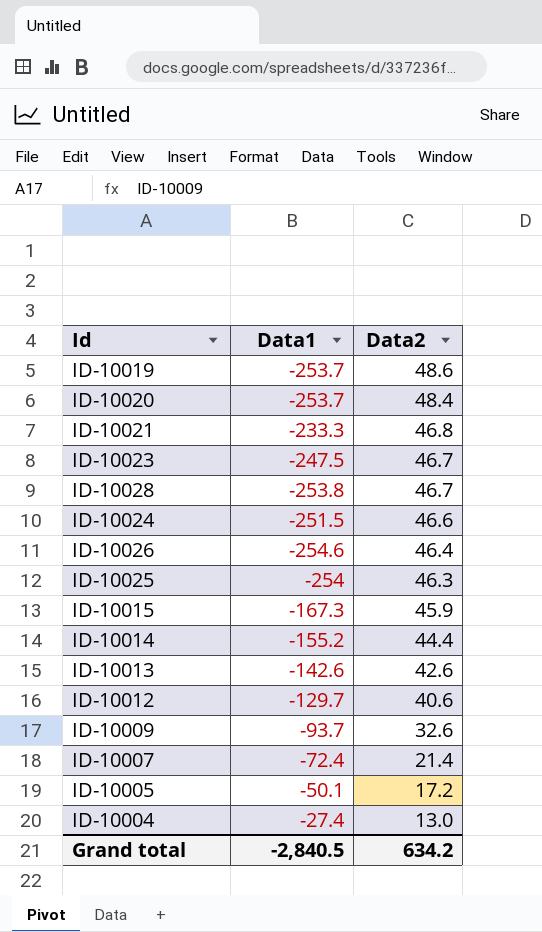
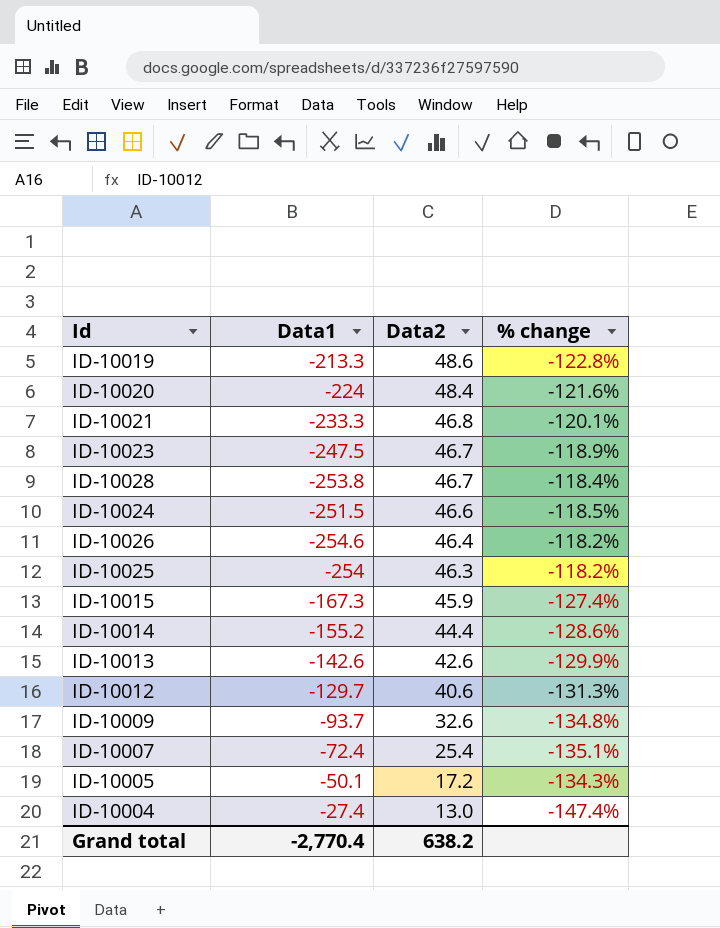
column % change | formula: none -> ([Data2] - [Data1]) / [Data1]
ID-10019 | Data1: -253.7 -> -213.3
ID-10020 | Data1: -253.7 -> -224
ID-10007 | Data2: 21.4 -> 25.4
Grand total | Data1: -2,840.5 -> -2,770.4
Grand total | Data2: 634.2 -> 638.2

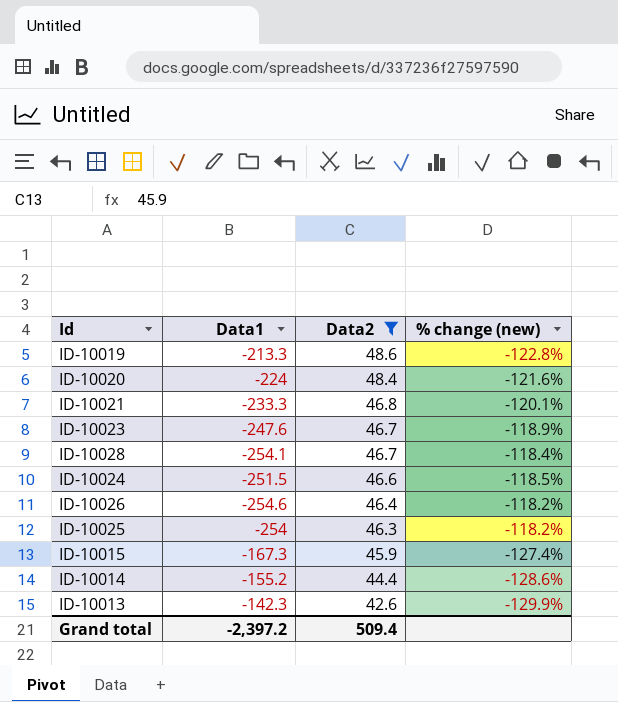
filter: none -> Data2 >= 42.6
column name: % change -> % change (new)
ID-10023 | Data1: -247.5 -> -247.6
ID-10028 | Data1: -253.8 -> -254.1
ID-10013 | Data1: -142.6 -> -142.3
Grand total | Data1: -2,770.4 -> -2,397.2
Grand total | Data2: 638.2 -> 509.4

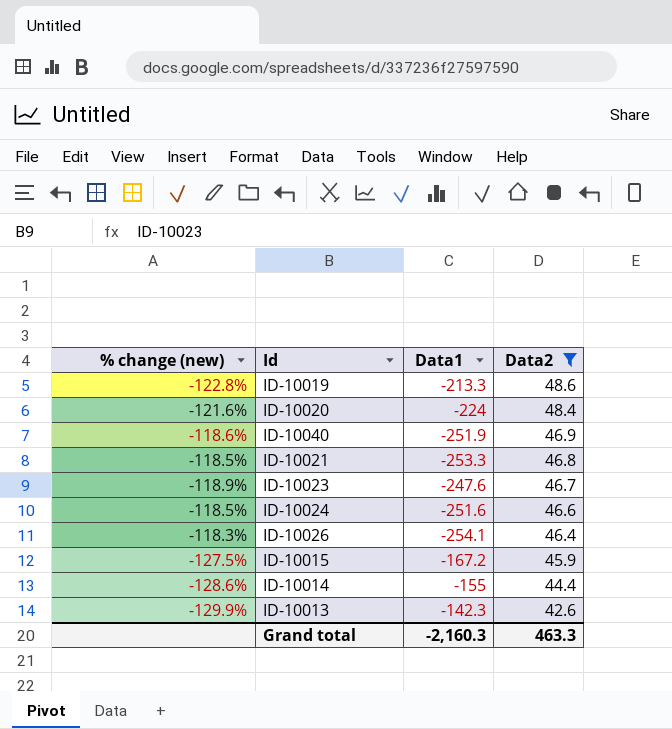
column % change (new) | position: 4 -> 1
row ID-10028: -254.1 | 46.7 | -118.4% -> none
row ID-10025: -254 | 46.3 | -118.2% -> none
row ID-10040: none -> -118.6% | -251.9 | 46.9
ID-10021 | % change (new): -120.1% -> -118.5%
ID-10021 | Data1: -233.3 -> -253.3
ID-10024 | Data1: -251.5 -> -251.6
ID-10026 | % change (new): -118.2% -> -118.3%
ID-10026 | Data1: -254.6 -> -254.1
ID-10015 | % change (new): -127.4% -> -127.5%
ID-10015 | Data1: -167.3 -> -167.2
ID-10014 | Data1: -155.2 -> -155
Grand total | Data1: -2,397.2 -> -2,160.3
Grand total | Data2: 509.4 -> 463.3

